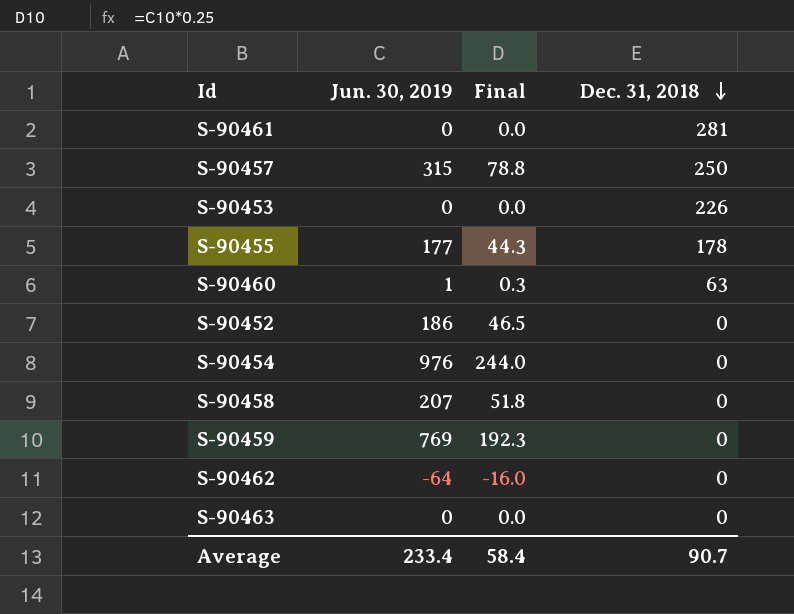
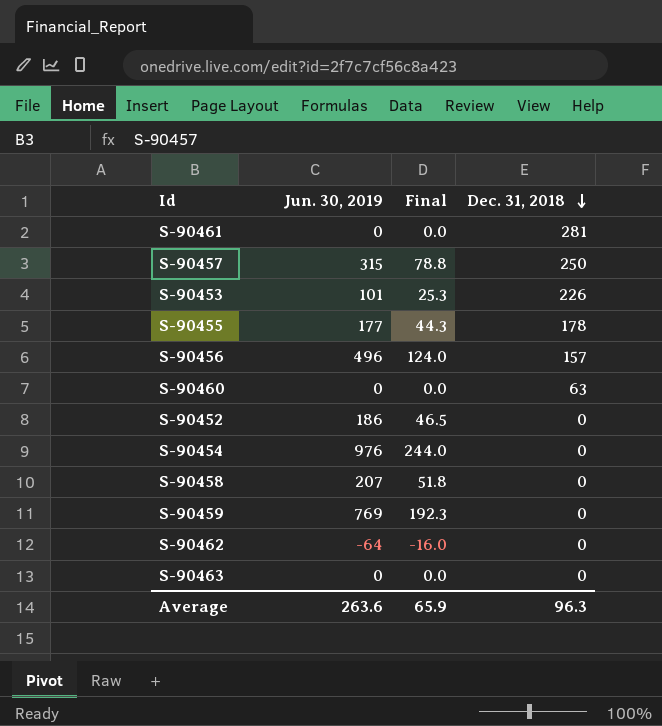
S-90453 | Jun. 30, 2019: 0 -> 101
S-90453 | Final: 0.0 -> 25.3
row S-90456: none -> 496 | 124.0 | 157
S-90460 | Jun. 30, 2019: 1 -> 0
S-90460 | Final: 0.3 -> 0.0
Average | Jun. 30, 2019: 233.4 -> 263.6
Average | Final: 58.4 -> 65.9
Average | Dec. 31, 2018: 90.7 -> 96.3

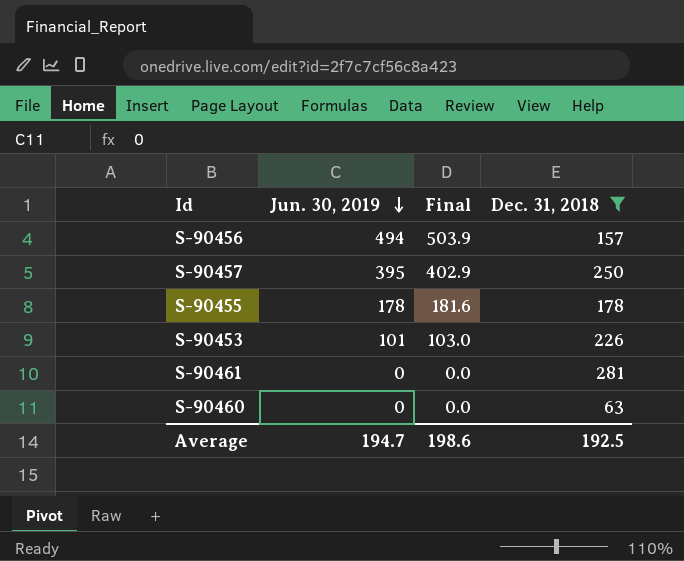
filter: none -> Dec. 31, 2018 != 0
row order: Dec. 31, 2018 descending -> Jun. 30, 2019 descending
column Final | formula: [Jun. 30, 2019] * 0.25 -> [Jun. 30, 2019] * 1.02
S-90456 | Jun. 30, 2019: 496 -> 494
S-90457 | Jun. 30, 2019: 315 -> 395
S-90455 | Jun. 30, 2019: 177 -> 178
Average | Jun. 30, 2019: 263.6 -> 194.7
Average | Final: 65.9 -> 198.6
Average | Dec. 31, 2018: 96.3 -> 192.5

